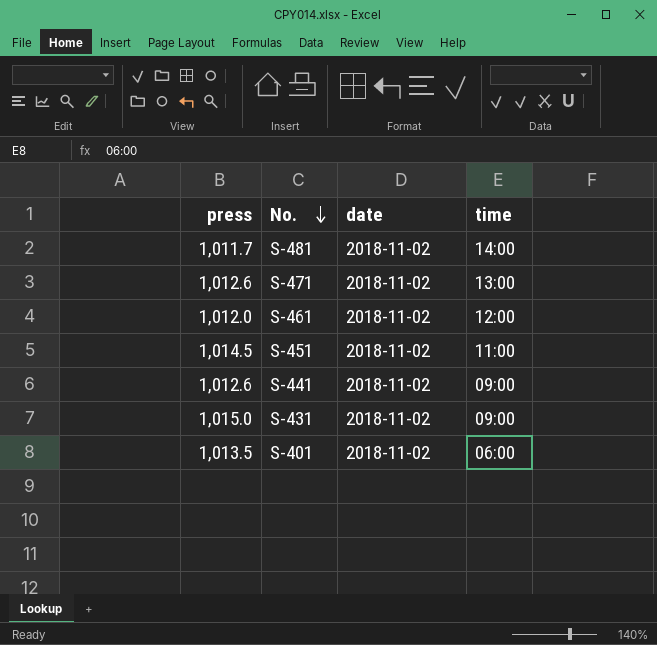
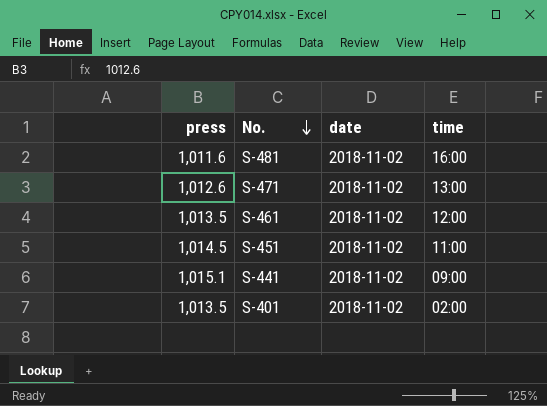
row S-431: 1,015.0 | 2018-11-02 | 09:00 -> none
S-481 | press: 1,011.7 -> 1,011.6
S-481 | time: 14:00 -> 16:00
S-461 | press: 1,012.0 -> 1,013.5
S-441 | press: 1,012.6 -> 1,015.1
S-401 | time: 06:00 -> 02:00

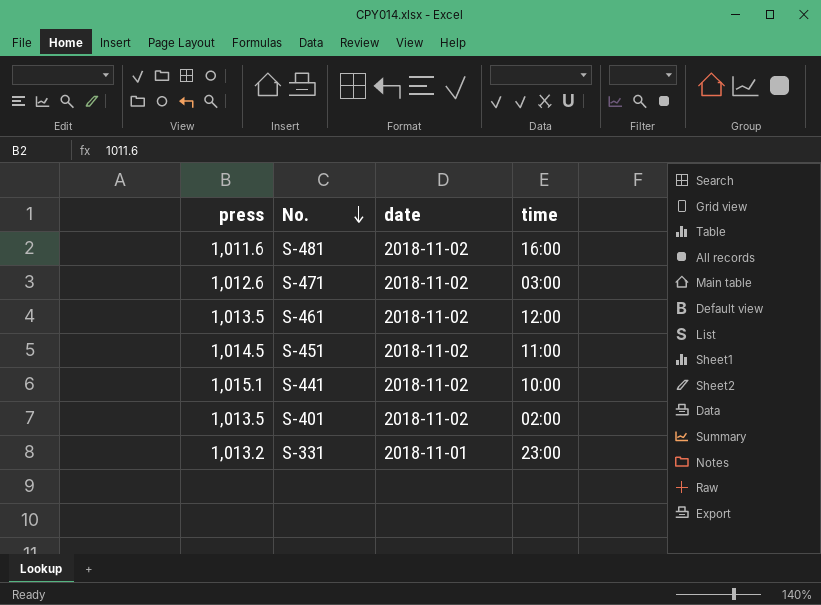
S-471 | time: 13:00 -> 03:00
S-441 | time: 09:00 -> 10:00
row S-331: none -> 1,013.2 | 2018-11-01 | 23:00

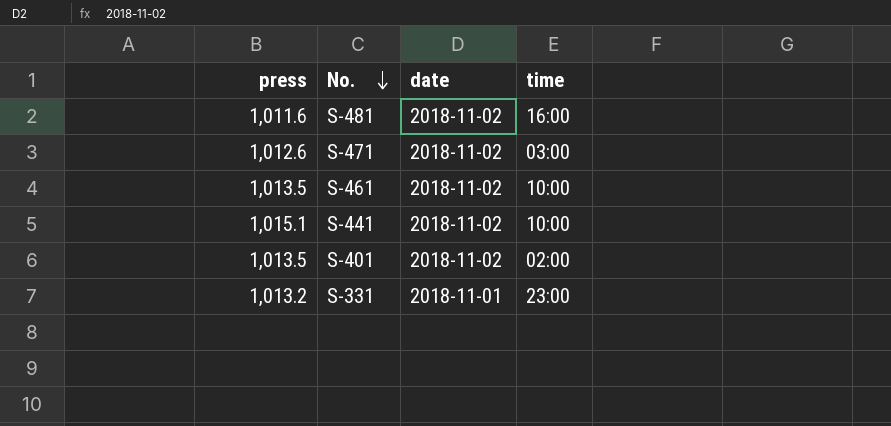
row S-451: 1,014.5 | 2018-11-02 | 11:00 -> none
S-461 | time: 12:00 -> 10:00

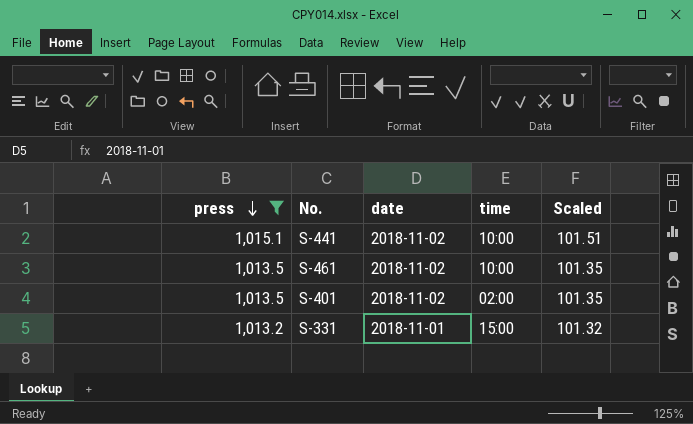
filter: none -> press >= 1,013.2
row order: No. descending -> press descending
column Scaled | formula: none -> [press] * 0.1
S-331 | time: 23:00 -> 15:00

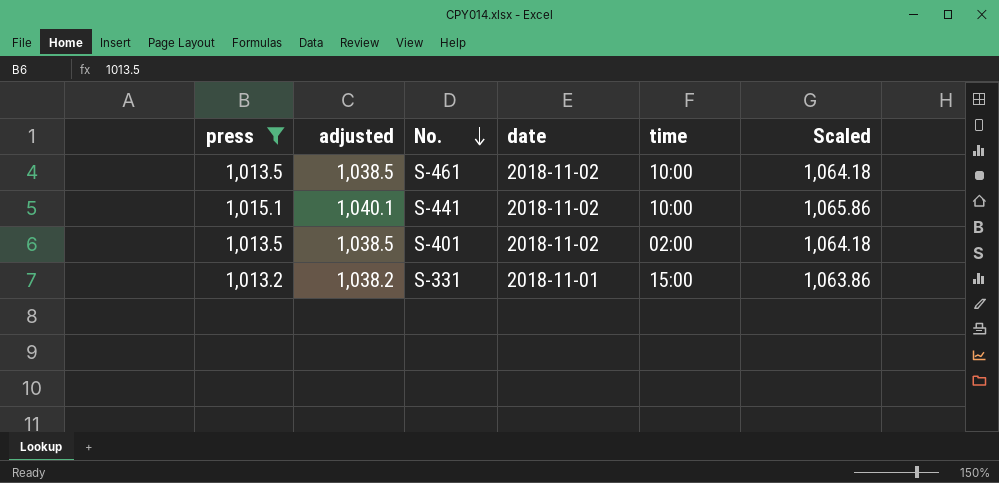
row order: press descending -> No. descending
column adjusted | formula: none -> [press] + 25
column Scaled | formula: [press] * 0.1 -> [press] * 1.05

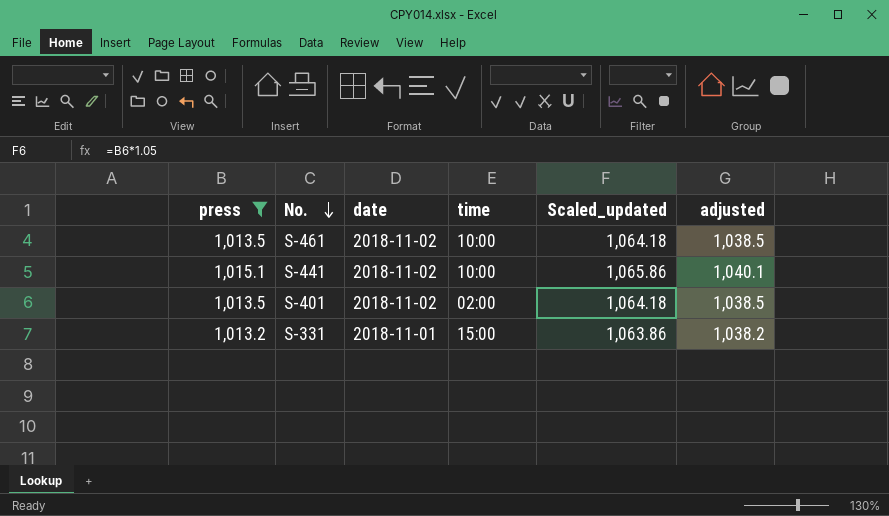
column name: Scaled -> Scaled_updated
column adjusted | position: 2 -> 6

